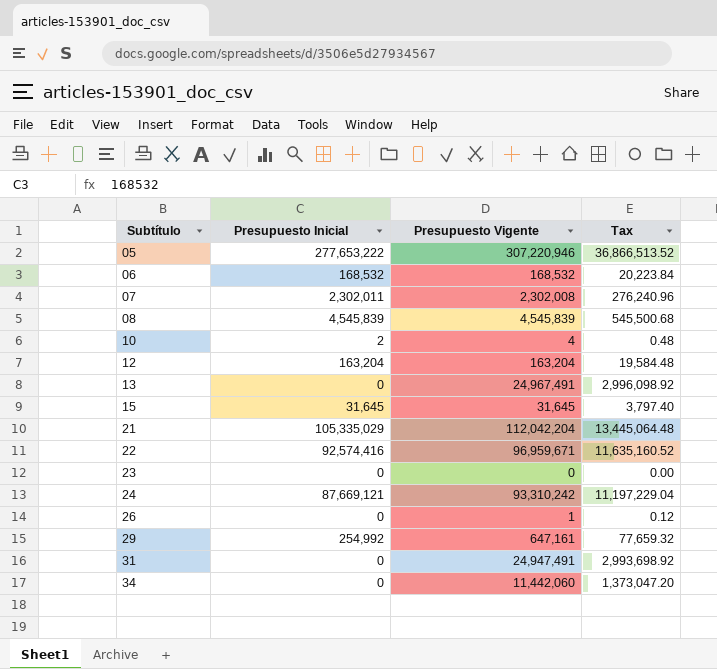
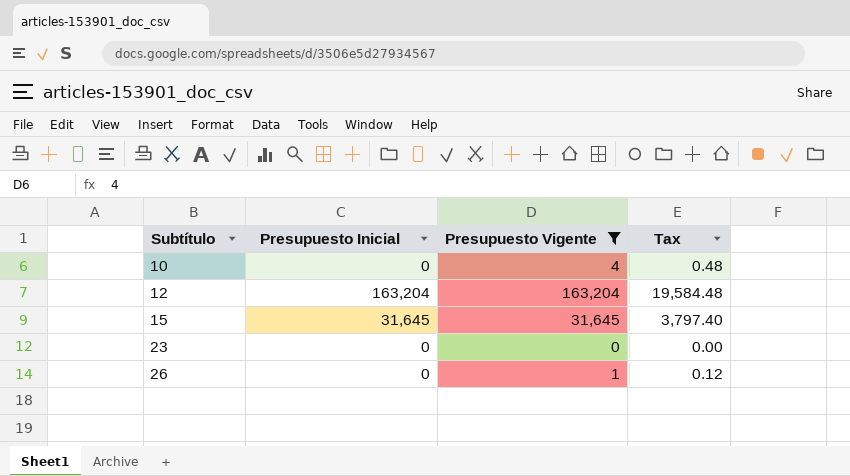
filter: none -> Presupuesto Vigente <= 163,204
10 | Presupuesto Inicial: 2 -> 0

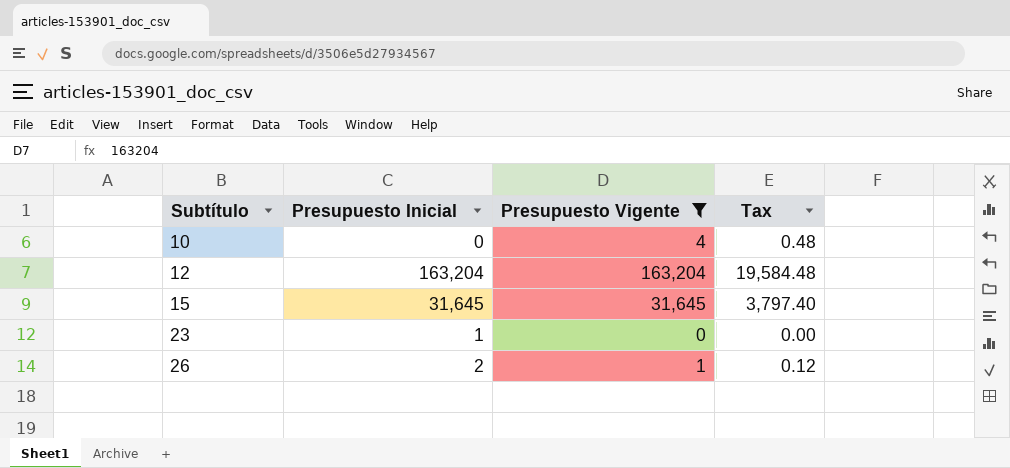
23 | Presupuesto Inicial: 0 -> 1
26 | Presupuesto Inicial: 0 -> 2

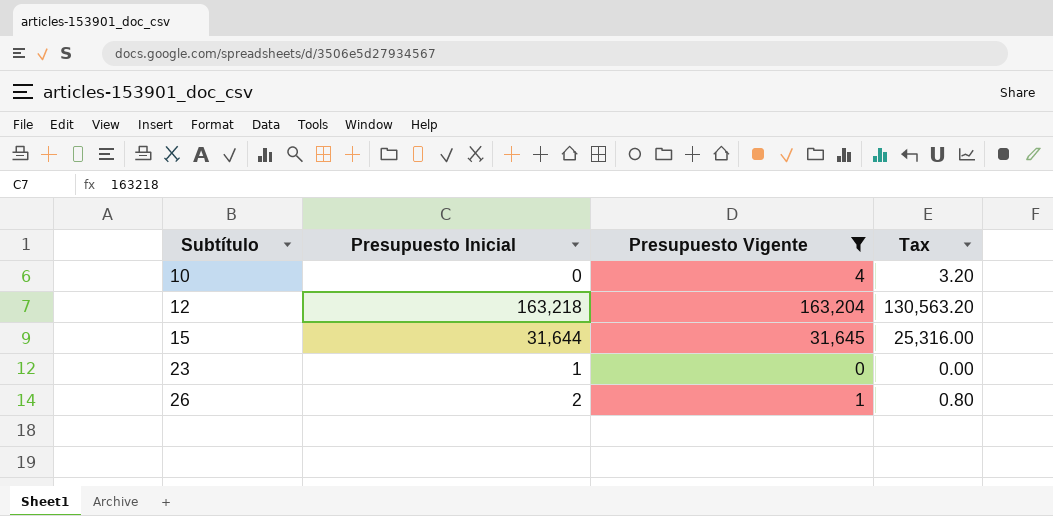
column Tax | formula: [Presupuesto Vigente] * 0.12 -> [Presupuesto Vigente] * 0.8
12 | Presupuesto Inicial: 163,204 -> 163,218
15 | Presupuesto Inicial: 31,645 -> 31,644

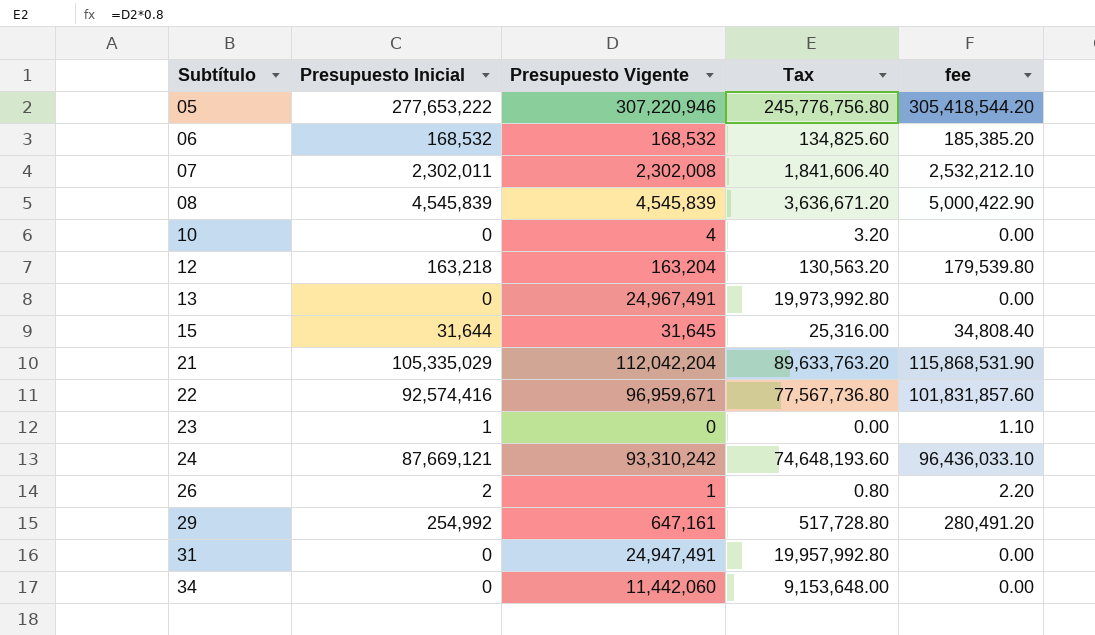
filter: Presupuesto Vigente <= 163,204 -> none
column fee | formula: none -> [Presupuesto Inicial] * 1.1

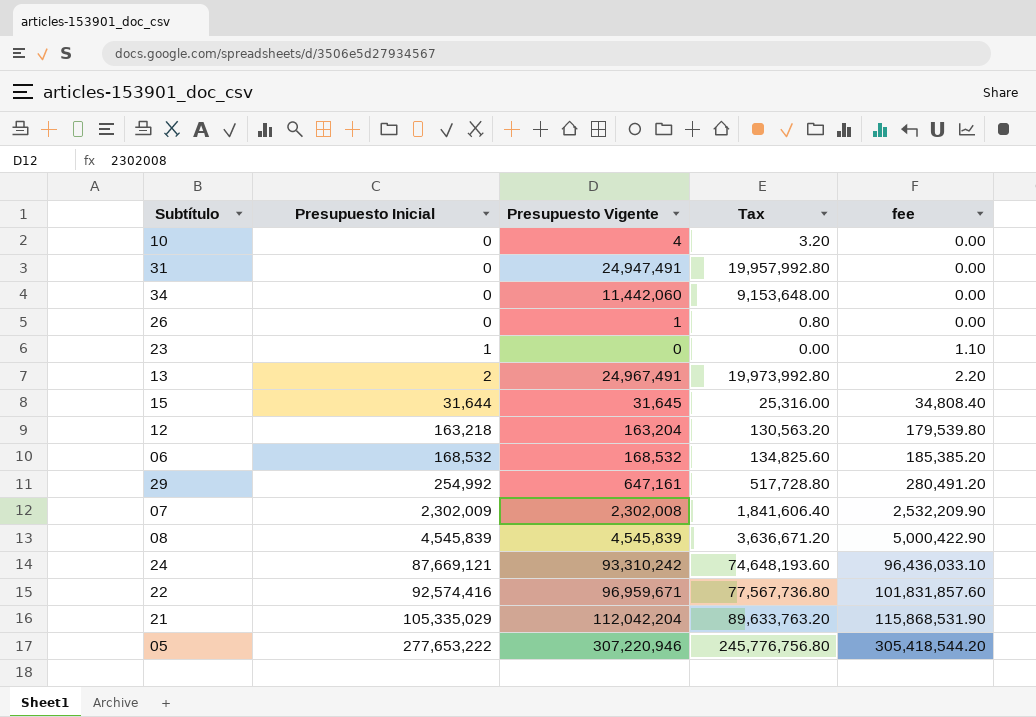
row order: Subtítulo ascending -> Presupuesto Inicial ascending
26 | Presupuesto Inicial: 2 -> 0
26 | fee: 2.20 -> 0.00
13 | Presupuesto Inicial: 0 -> 2
13 | fee: 0.00 -> 2.20
07 | Presupuesto Inicial: 2,302,011 -> 2,302,009
07 | fee: 2,532,212.10 -> 2,532,209.90

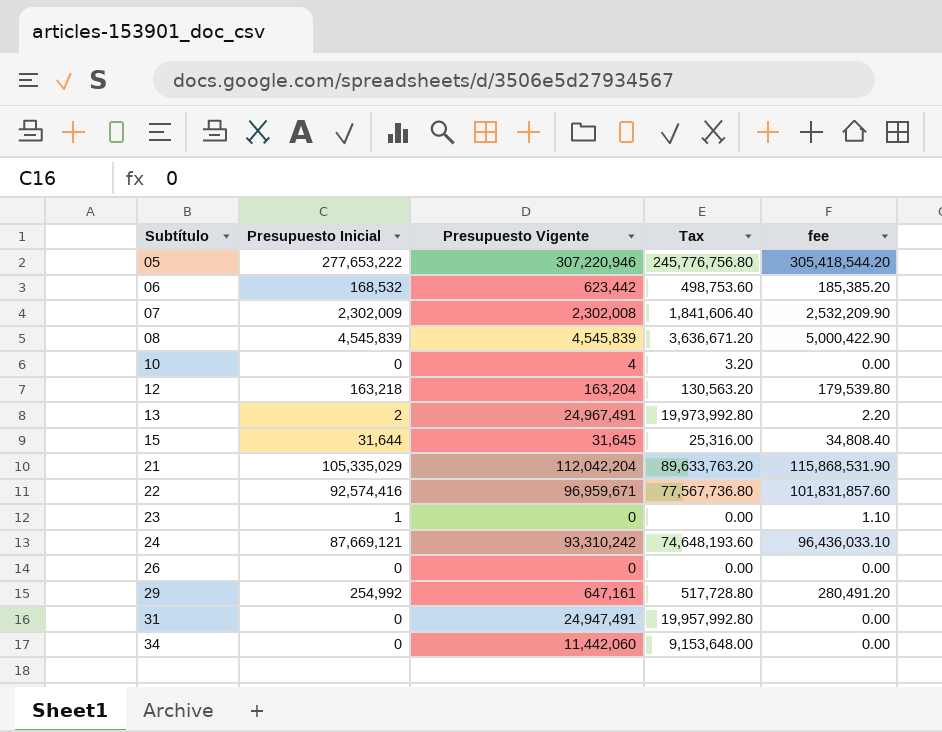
row order: Presupuesto Inicial ascending -> Subtítulo ascending
06 | Presupuesto Vigente: 168,532 -> 623,442
06 | Tax: 134,825.60 -> 498,753.60
26 | Presupuesto Vigente: 1 -> 0
26 | Tax: 0.80 -> 0.00

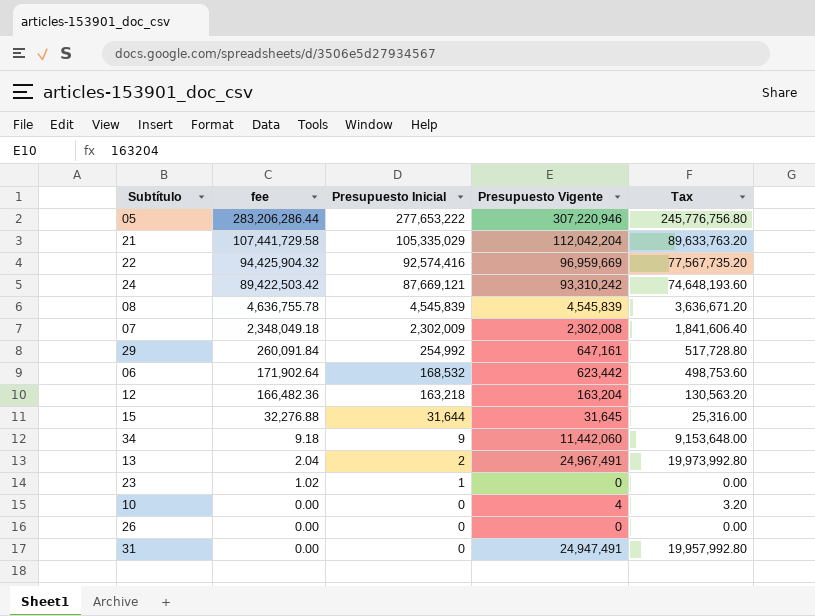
row order: Subtítulo ascending -> fee descending
column fee | formula: [Presupuesto Inicial] * 1.1 -> [Presupuesto Inicial] * 1.02
column fee | position: 5 -> 2
22 | Presupuesto Vigente: 96,959,671 -> 96,959,669
22 | Tax: 77,567,736.80 -> 77,567,735.20
34 | Presupuesto Inicial: 0 -> 9

